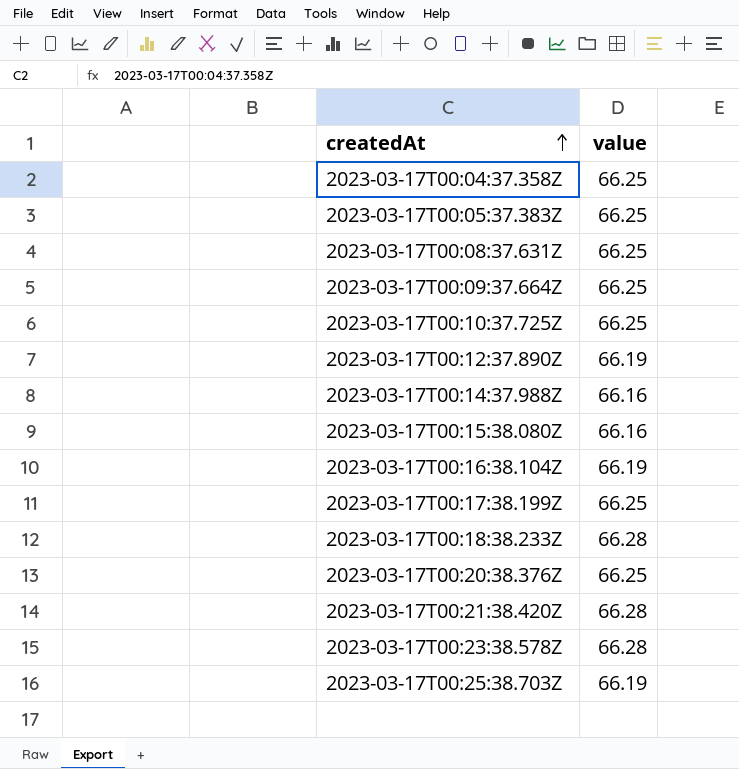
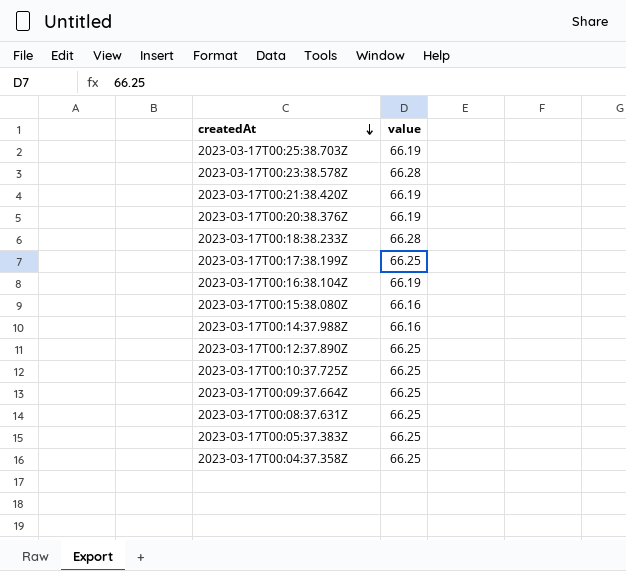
row order: createdAt ascending -> createdAt descending
2023-03-17T00:21:38.420Z | value: 66.28 -> 66.19
2023-03-17T00:20:38.376Z | value: 66.25 -> 66.19
2023-03-17T00:12:37.890Z | value: 66.19 -> 66.25

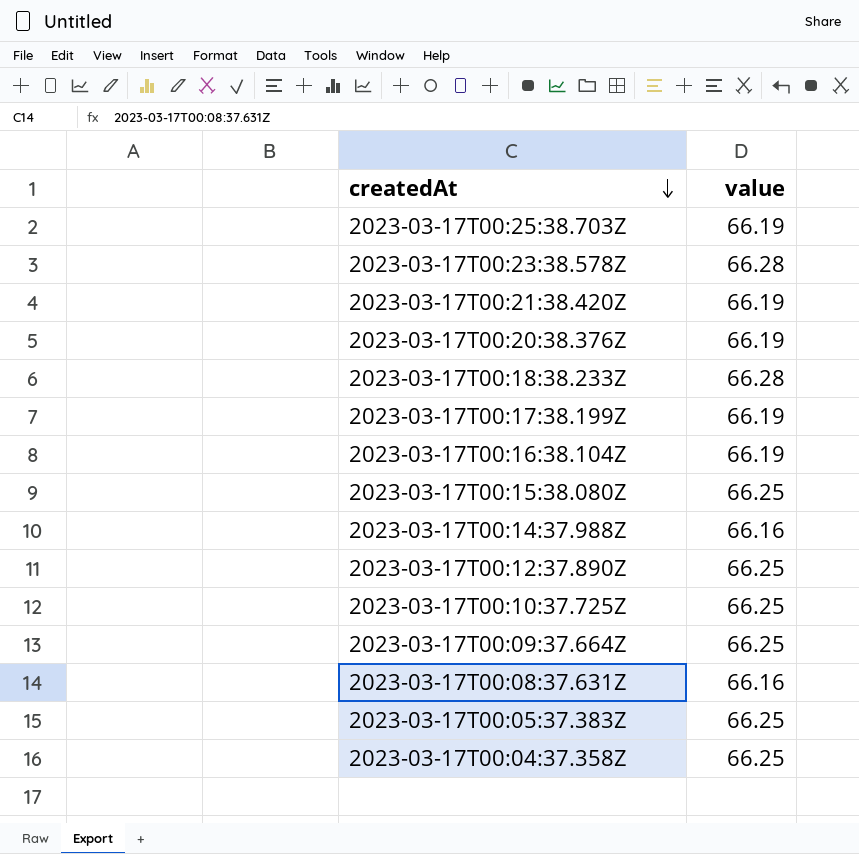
2023-03-17T00:17:38.199Z | value: 66.25 -> 66.19
2023-03-17T00:15:38.080Z | value: 66.16 -> 66.25
2023-03-17T00:08:37.631Z | value: 66.25 -> 66.16

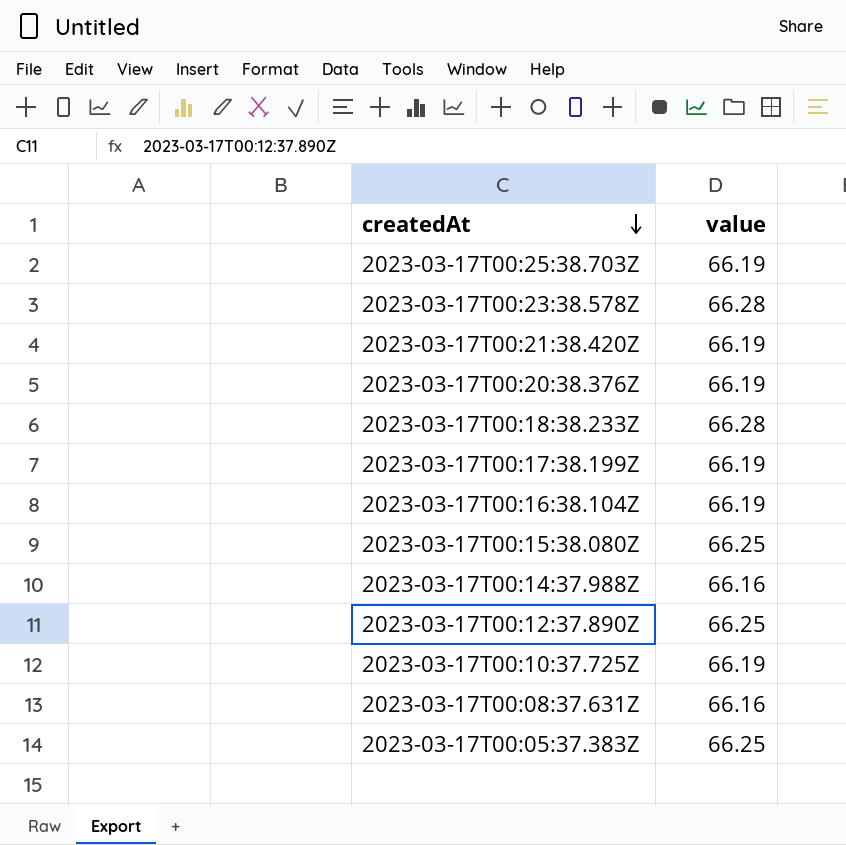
row 2023-03-17T00:09:37.664Z: 66.25 -> none
row 2023-03-17T00:04:37.358Z: 66.25 -> none
2023-03-17T00:10:37.725Z | value: 66.25 -> 66.19

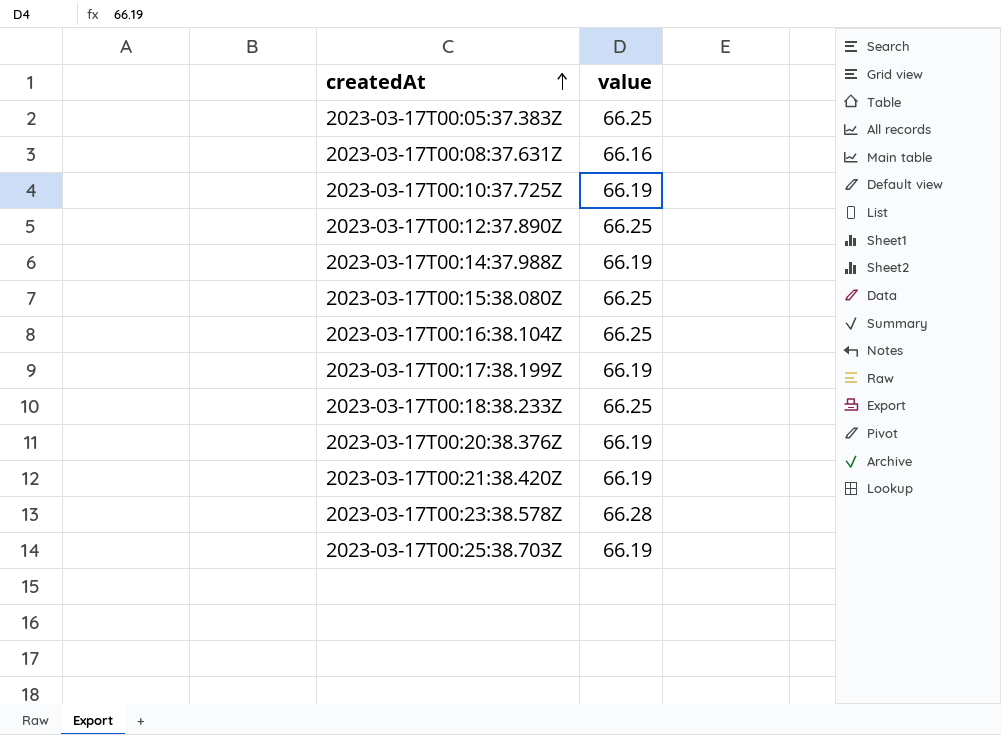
row order: createdAt descending -> createdAt ascending
2023-03-17T00:14:37.988Z | value: 66.16 -> 66.19
2023-03-17T00:16:38.104Z | value: 66.19 -> 66.25
2023-03-17T00:18:38.233Z | value: 66.28 -> 66.25

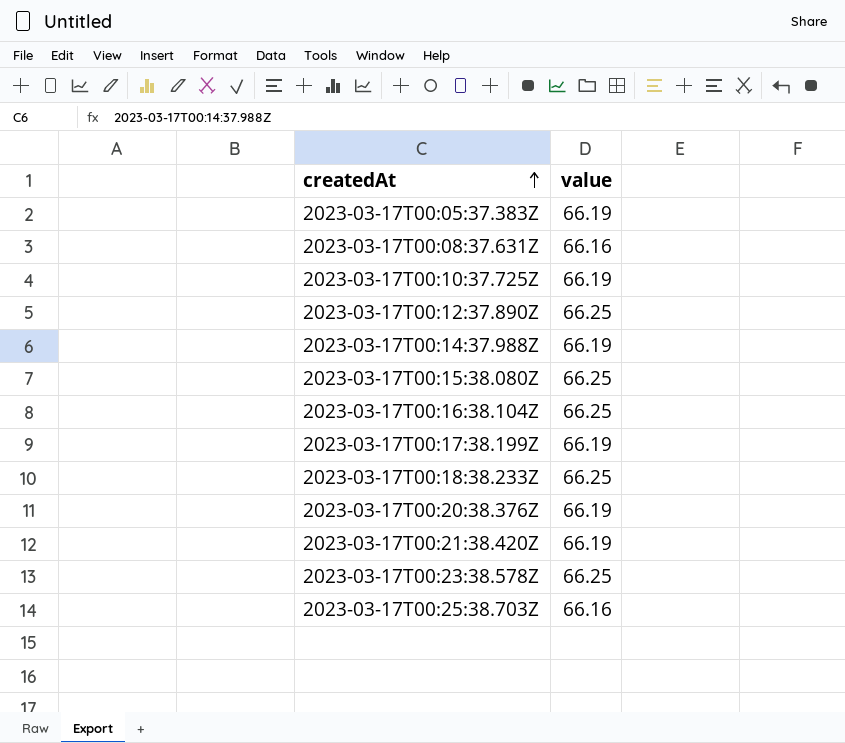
2023-03-17T00:05:37.383Z | value: 66.25 -> 66.19
2023-03-17T00:23:38.578Z | value: 66.28 -> 66.25
2023-03-17T00:25:38.703Z | value: 66.19 -> 66.16

